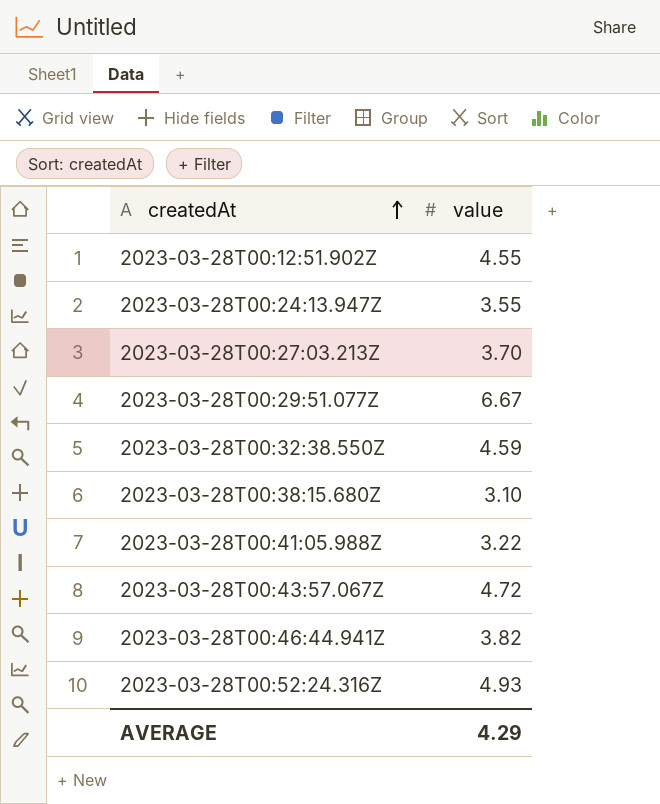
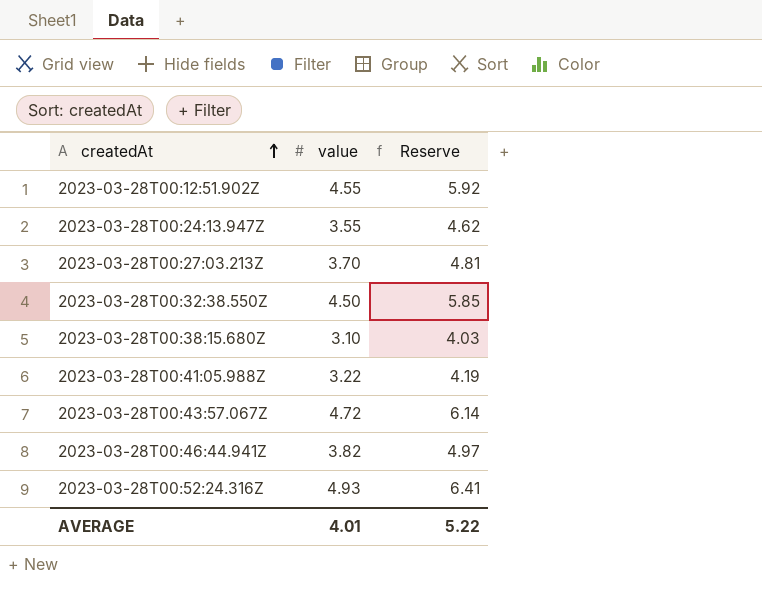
column Reserve | formula: none -> [value] * 1.3
row 2023-03-28T00:29:51.077Z: 6.67 -> none
2023-03-28T00:32:38.550Z | value: 4.59 -> 4.50
AVERAGE | value: 4.29 -> 4.01

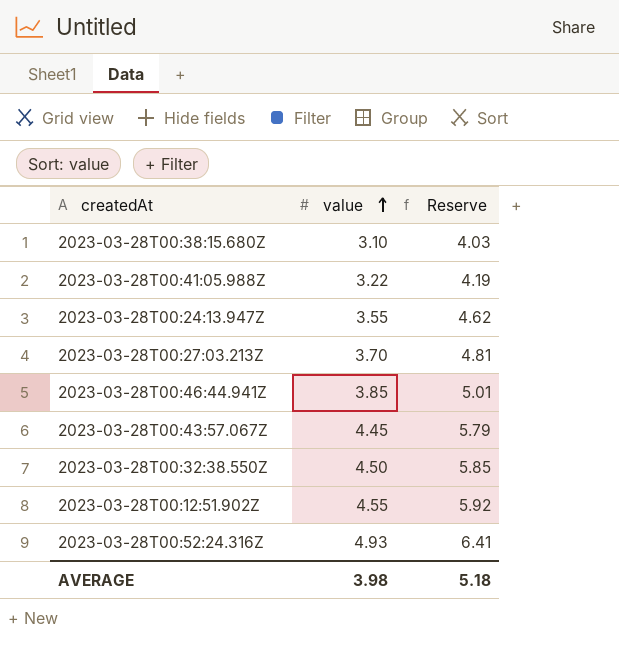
row order: createdAt ascending -> value ascending
2023-03-28T00:46:44.941Z | value: 3.82 -> 3.85
2023-03-28T00:46:44.941Z | Reserve: 4.97 -> 5.01
2023-03-28T00:43:57.067Z | value: 4.72 -> 4.45
2023-03-28T00:43:57.067Z | Reserve: 6.14 -> 5.79
AVERAGE | value: 4.01 -> 3.98
AVERAGE | Reserve: 5.22 -> 5.18

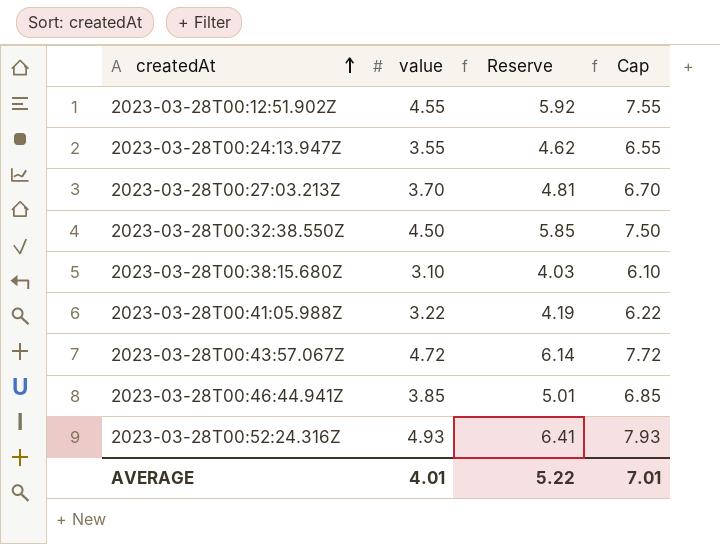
row order: value ascending -> createdAt ascending
column Cap | formula: none -> [value] + 3
2023-03-28T00:43:57.067Z | value: 4.45 -> 4.72
2023-03-28T00:43:57.067Z | Reserve: 5.79 -> 6.14
AVERAGE | value: 3.98 -> 4.01
AVERAGE | Reserve: 5.18 -> 5.22

